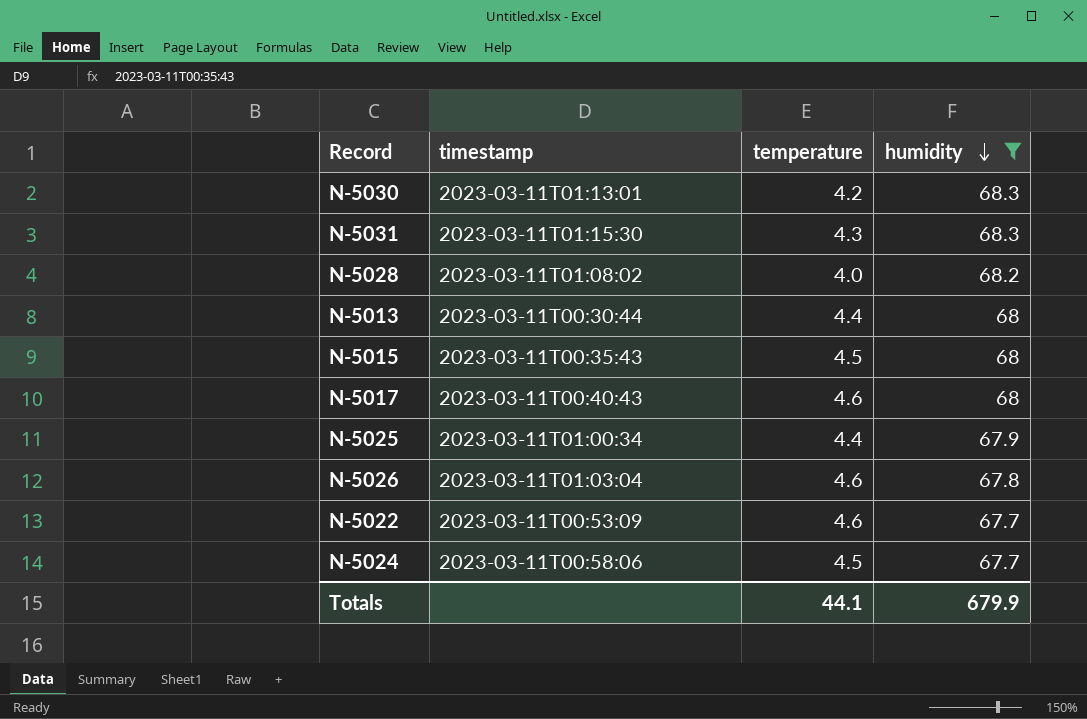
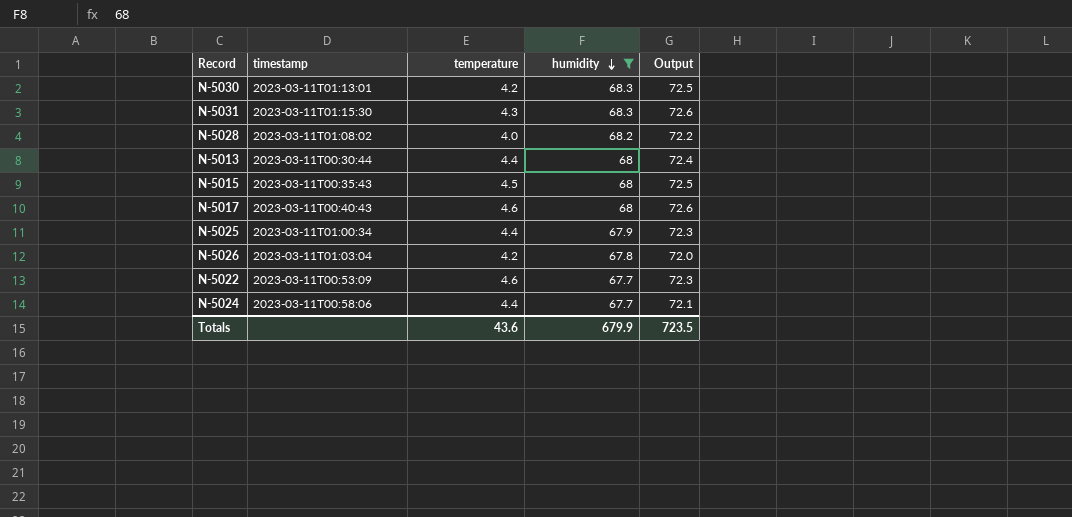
column Output | formula: none -> [temperature] + [humidity]
N-5026 | temperature: 4.6 -> 4.2
N-5024 | temperature: 4.5 -> 4.4
Totals | temperature: 44.1 -> 43.6

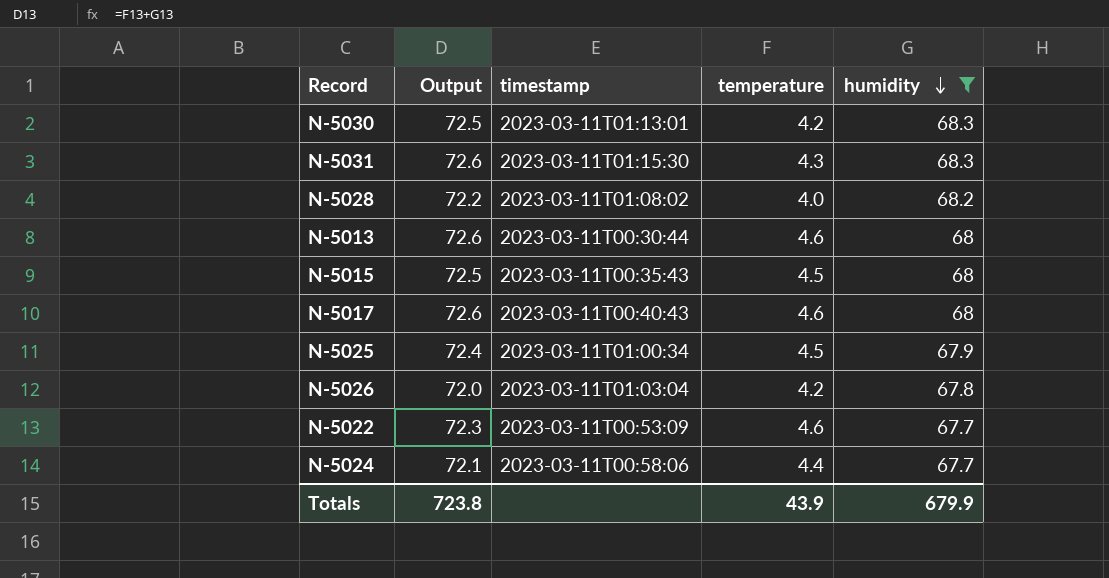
column Output | position: 5 -> 2
N-5013 | Output: 72.4 -> 72.6
N-5013 | temperature: 4.4 -> 4.6
N-5025 | Output: 72.3 -> 72.4
N-5025 | temperature: 4.4 -> 4.5
Totals | Output: 723.5 -> 723.8
Totals | temperature: 43.6 -> 43.9

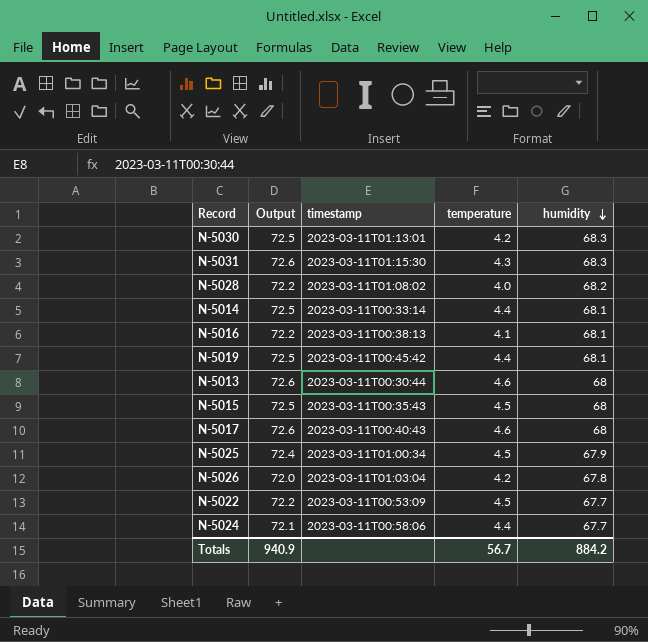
filter: humidity != 68.1 -> none
N-5022 | Output: 72.3 -> 72.2
N-5022 | temperature: 4.6 -> 4.5
Totals | Output: 723.8 -> 940.9
Totals | temperature: 43.9 -> 56.7
Totals | humidity: 679.9 -> 884.2

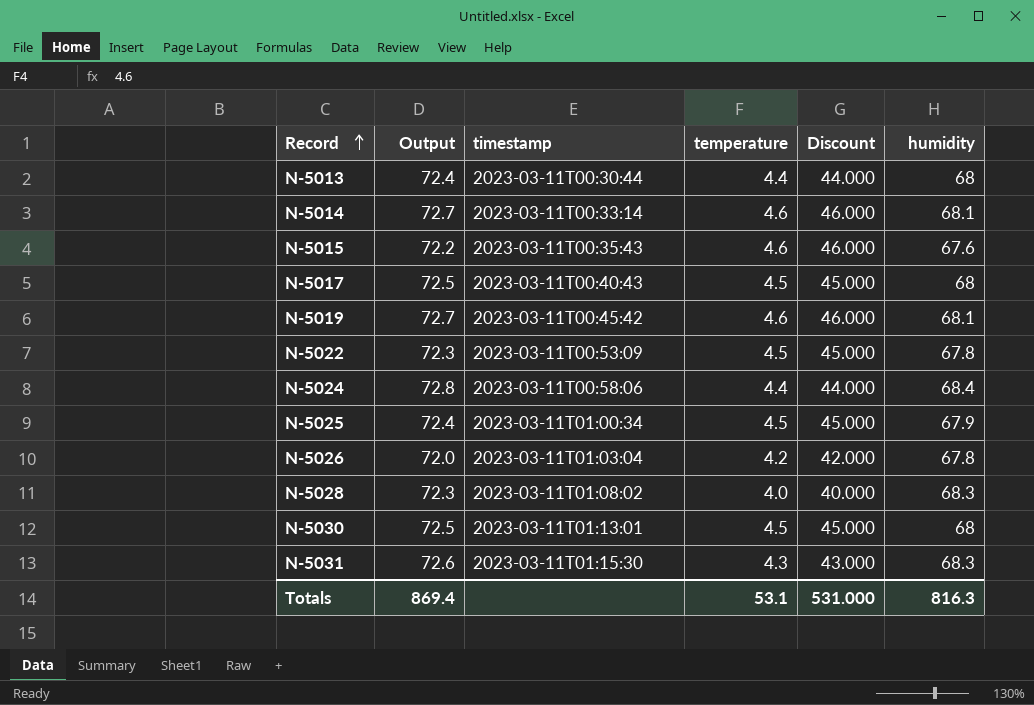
row order: humidity descending -> Record ascending
column Discount | formula: none -> [temperature] * 10
row N-5016: 72.2 | 2023-03-11T00:38:13 | 4.1 | 68.1 -> none
N-5013 | Output: 72.6 -> 72.4
N-5013 | temperature: 4.6 -> 4.4
N-5014 | Output: 72.5 -> 72.7
N-5014 | temperature: 4.4 -> 4.6
N-5015 | Output: 72.5 -> 72.2
N-5015 | temperature: 4.5 -> 4.6
N-5015 | humidity: 68 -> 67.6
N-5017 | Output: 72.6 -> 72.5
N-5017 | temperature: 4.6 -> 4.5
N-5019 | Output: 72.5 -> 72.7
N-5019 | temperature: 4.4 -> 4.6
N-5022 | Output: 72.2 -> 72.3
N-5022 | humidity: 67.7 -> 67.8
N-5024 | Output: 72.1 -> 72.8
N-5024 | humidity: 67.7 -> 68.4
N-5028 | Output: 72.2 -> 72.3
N-5028 | humidity: 68.2 -> 68.3
N-5030 | temperature: 4.2 -> 4.5
N-5030 | humidity: 68.3 -> 68
Totals | Output: 940.9 -> 869.4
Totals | temperature: 56.7 -> 53.1
Totals | humidity: 884.2 -> 816.3

